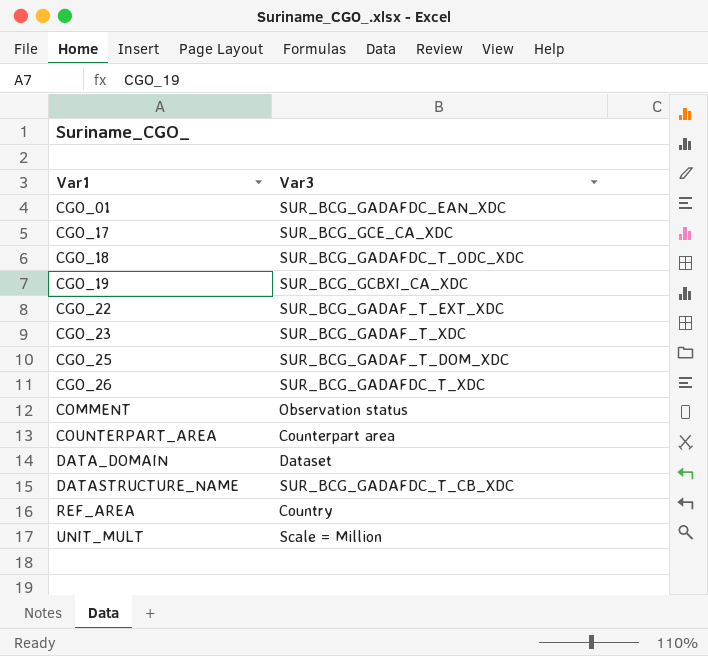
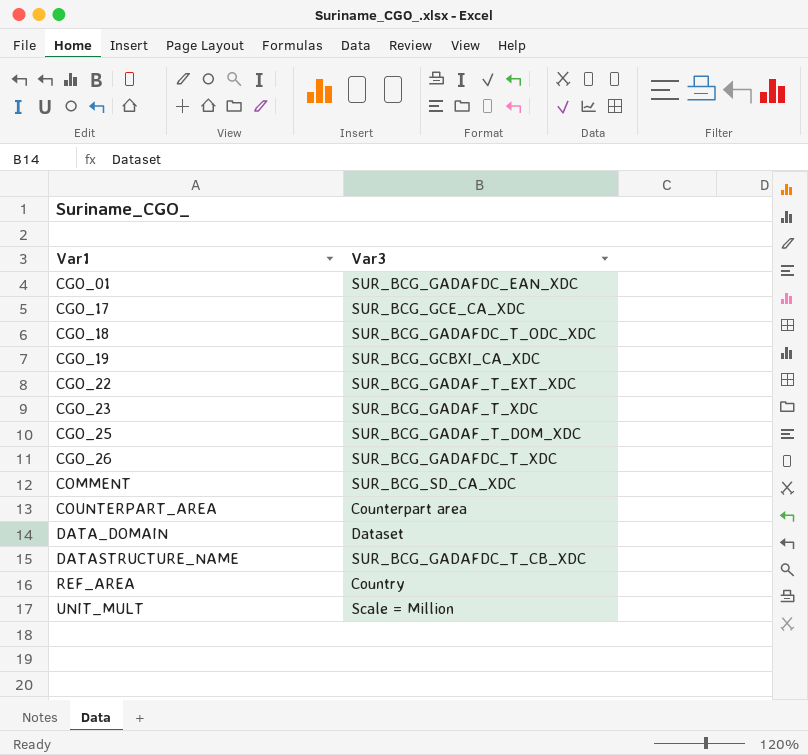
COMMENT | Var3: Observation status -> SUR_BCG_SD_CA_XDC

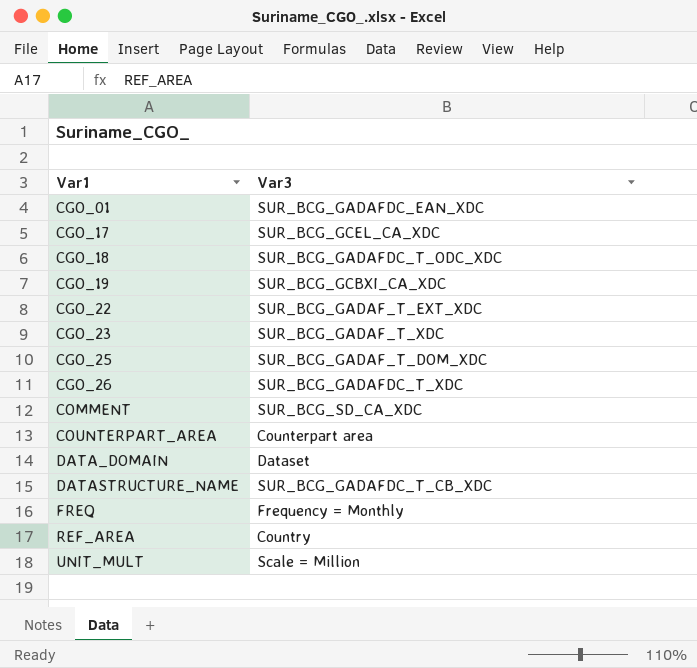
CGO_17 | Var3: SUR_BCG_GCE_CA_XDC -> SUR_BCG_GCEL_CA_XDC
row FREQ: none -> Frequency = Monthly

